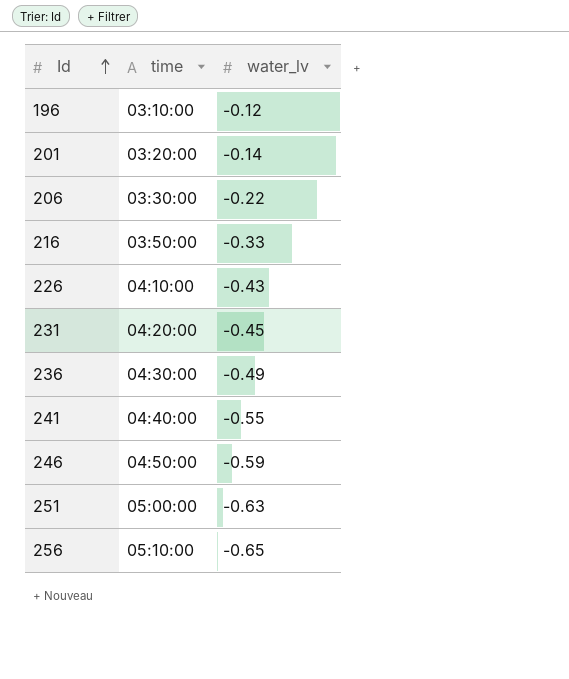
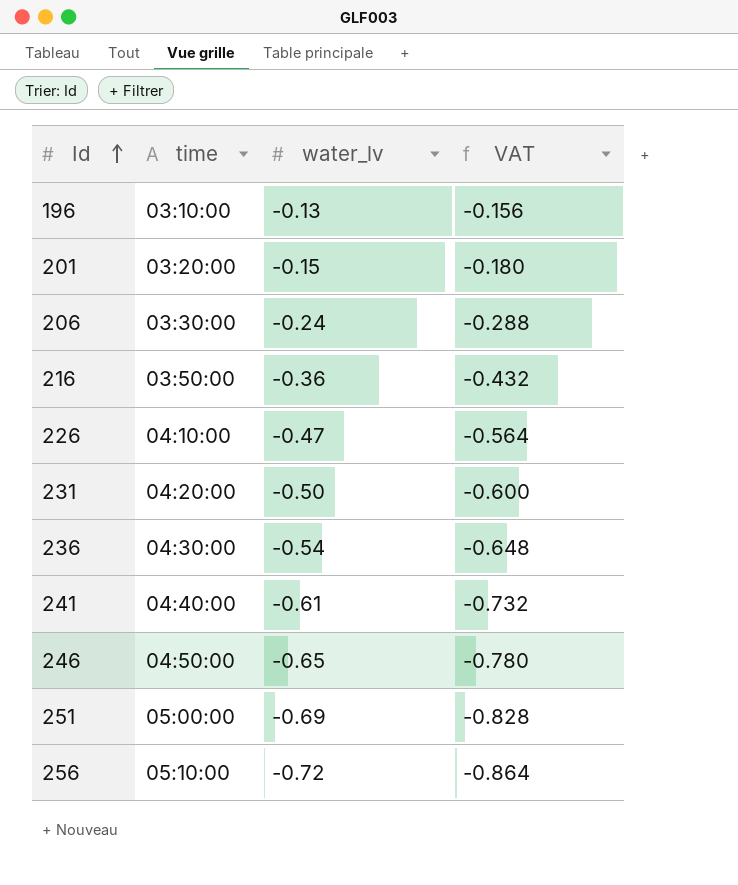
column VAT | formula: none -> [water_lv] * 1.2
196 | water_lv: -0.12 -> -0.13
201 | water_lv: -0.14 -> -0.15
206 | water_lv: -0.22 -> -0.24
216 | water_lv: -0.33 -> -0.36
226 | water_lv: -0.43 -> -0.47
231 | water_lv: -0.45 -> -0.50
236 | water_lv: -0.49 -> -0.54
241 | water_lv: -0.55 -> -0.61
246 | water_lv: -0.59 -> -0.65
251 | water_lv: -0.63 -> -0.69
256 | water_lv: -0.65 -> -0.72

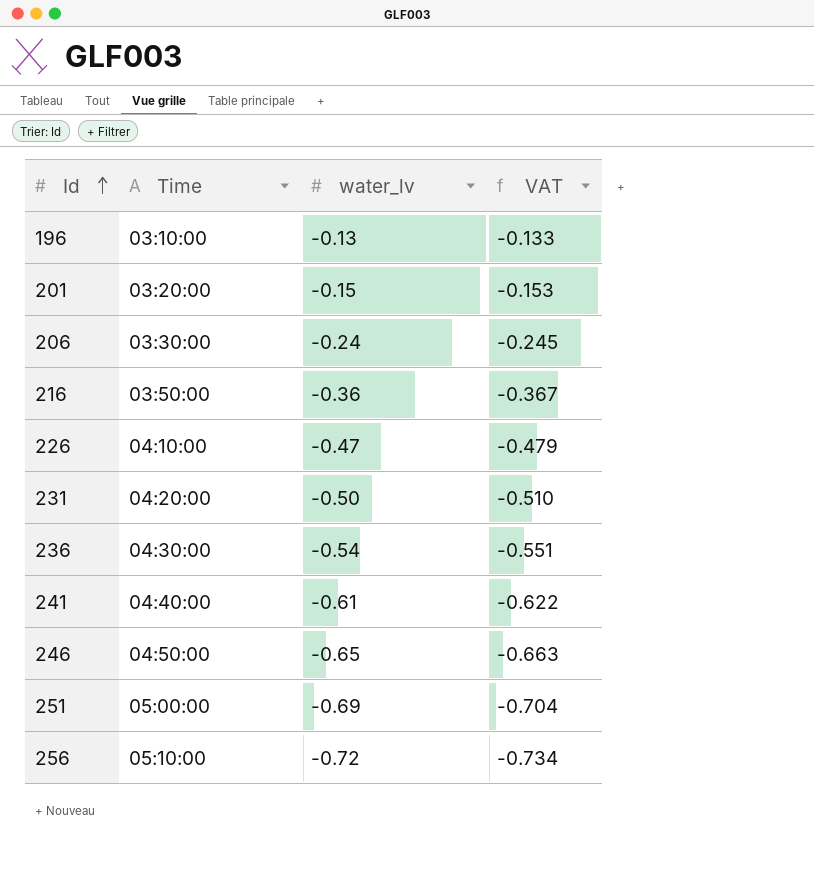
column name: time -> Time
column VAT | formula: [water_lv] * 1.2 -> [water_lv] * 1.02

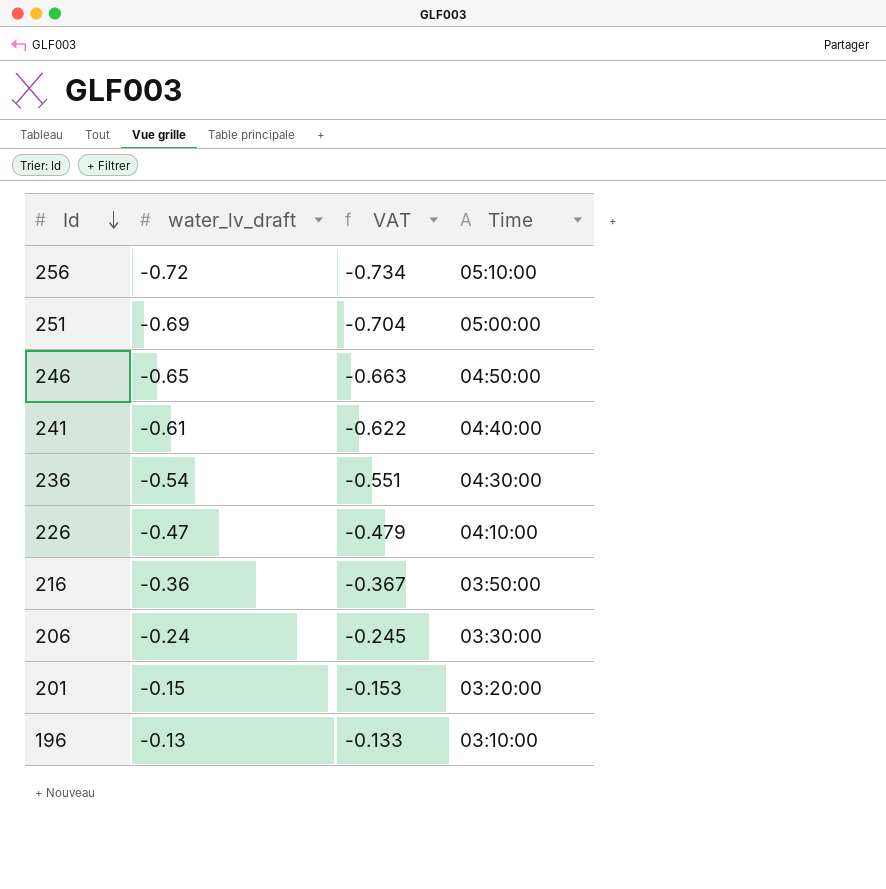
row order: Id ascending -> Id descending
column name: water_lv -> water_lv_draft
column Time | position: 2 -> 4
row 231: 04:20:00 | -0.50 | -0.510 -> none

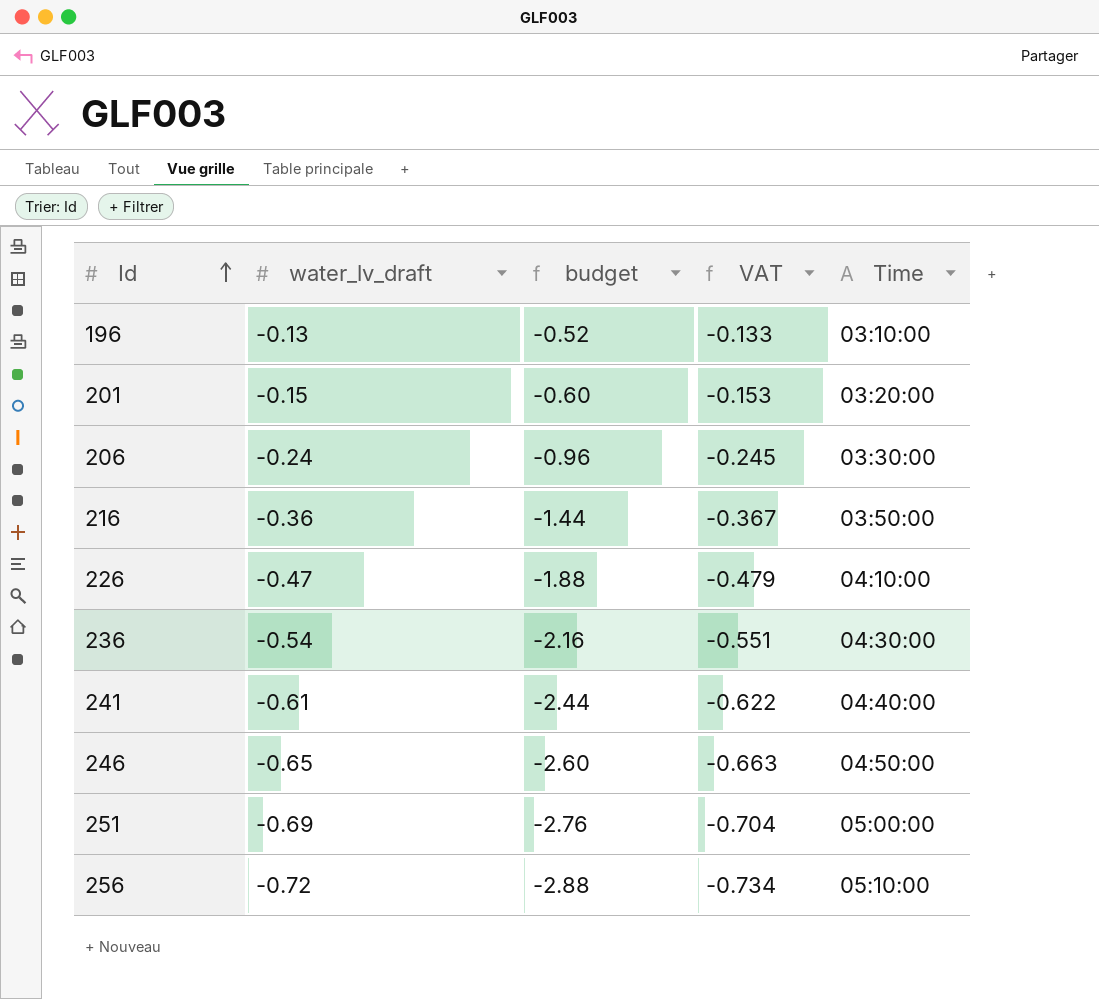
row order: Id descending -> Id ascending
column budget | formula: none -> [water_lv_draft] * 4

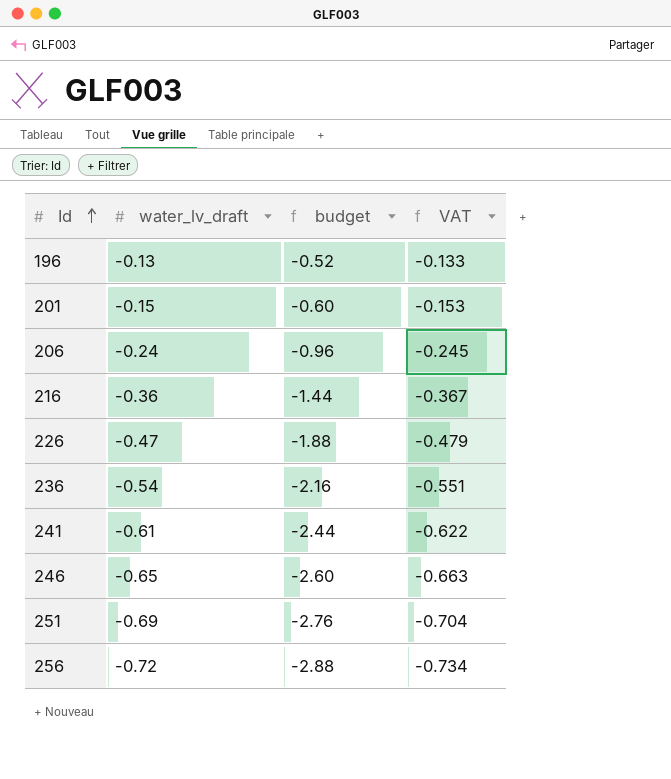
column Time | position: 5 -> none

